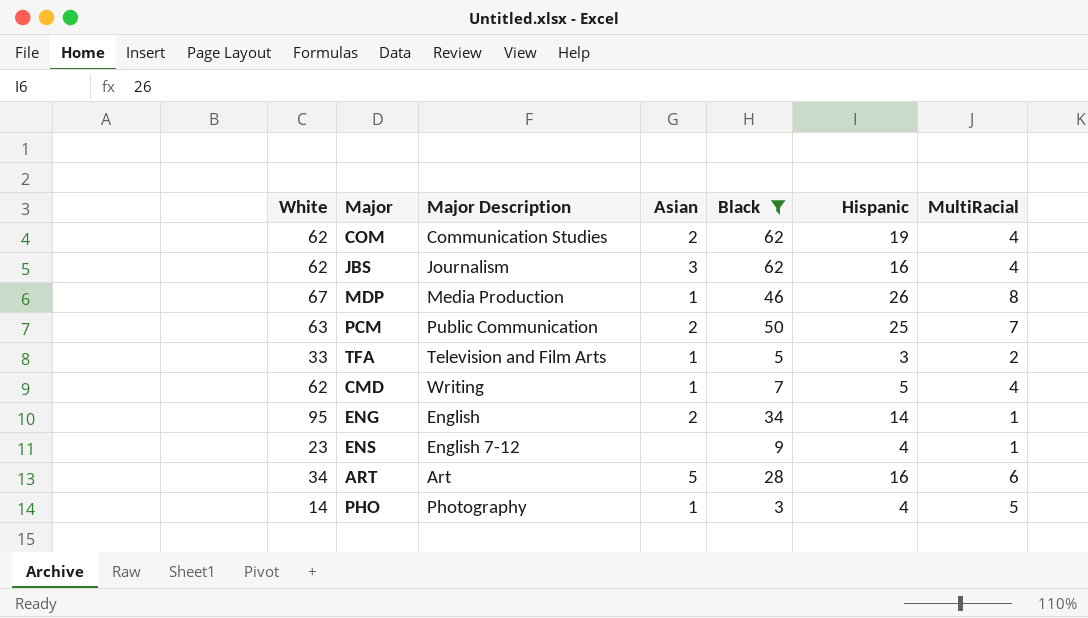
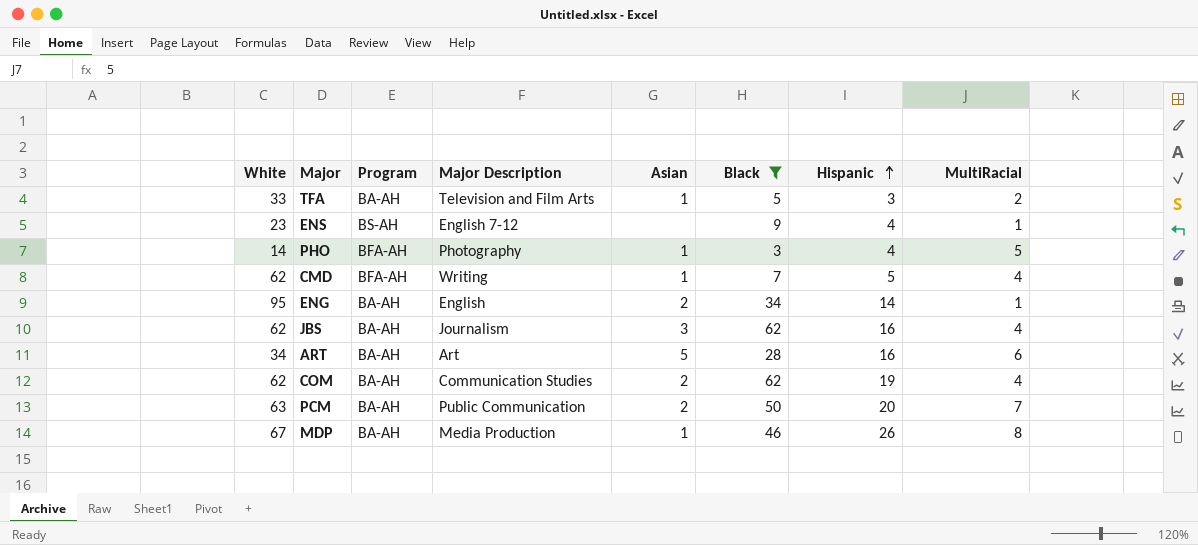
row order: none -> Hispanic ascending
column Program | position: none -> 3
PCM | Hispanic: 25 -> 20

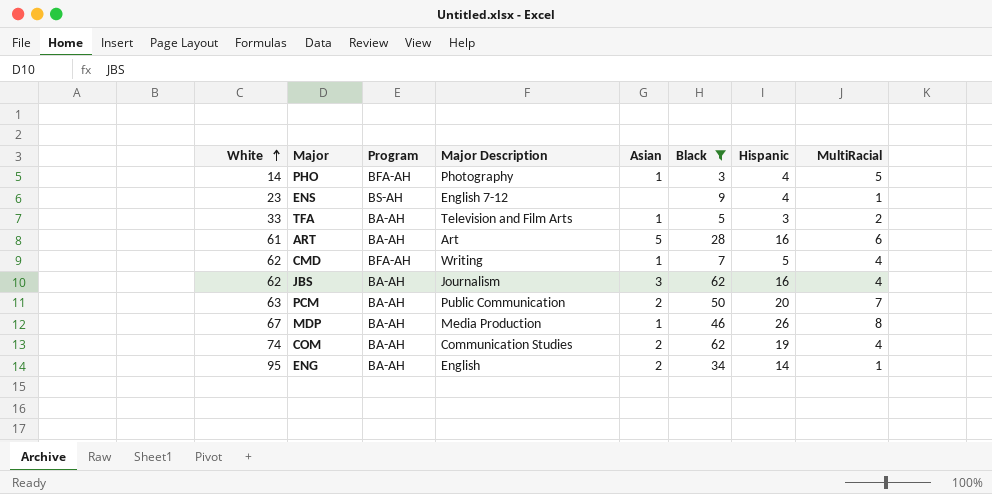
row order: Hispanic ascending -> White ascending
ART | White: 34 -> 61
COM | White: 62 -> 74

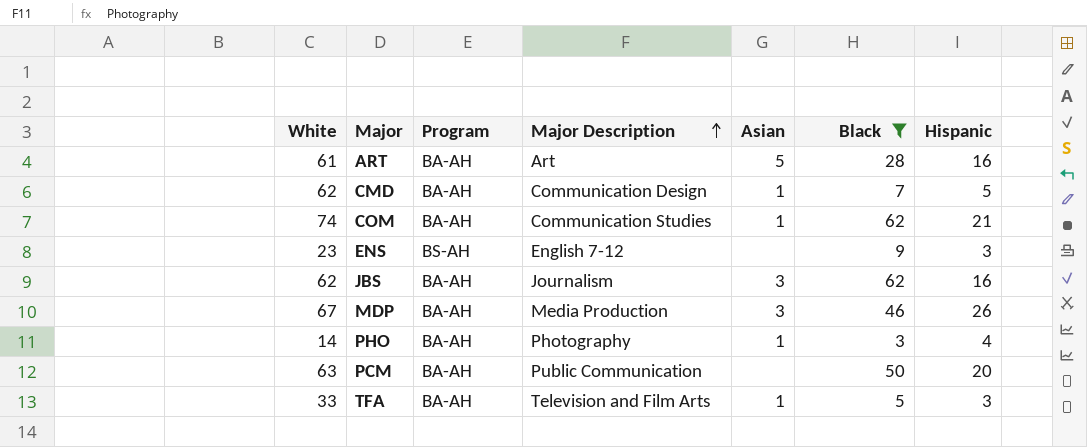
row order: White ascending -> Major Description ascending
column MultiRacial | position: 8 -> none
row ENG: 95 | BA-AH | English | 2 | 34 | 14 | 1 -> none
CMD | Program: BFA-AH -> BA-AH
CMD | Major Description: Writing -> Communication Design
COM | Asian: 2 -> 1
COM | Hispanic: 19 -> 21
ENS | Hispanic: 4 -> 3
MDP | Asian: 1 -> 3
PHO | Program: BFA-AH -> BA-AH
PCM | Asian: 2 -> none

